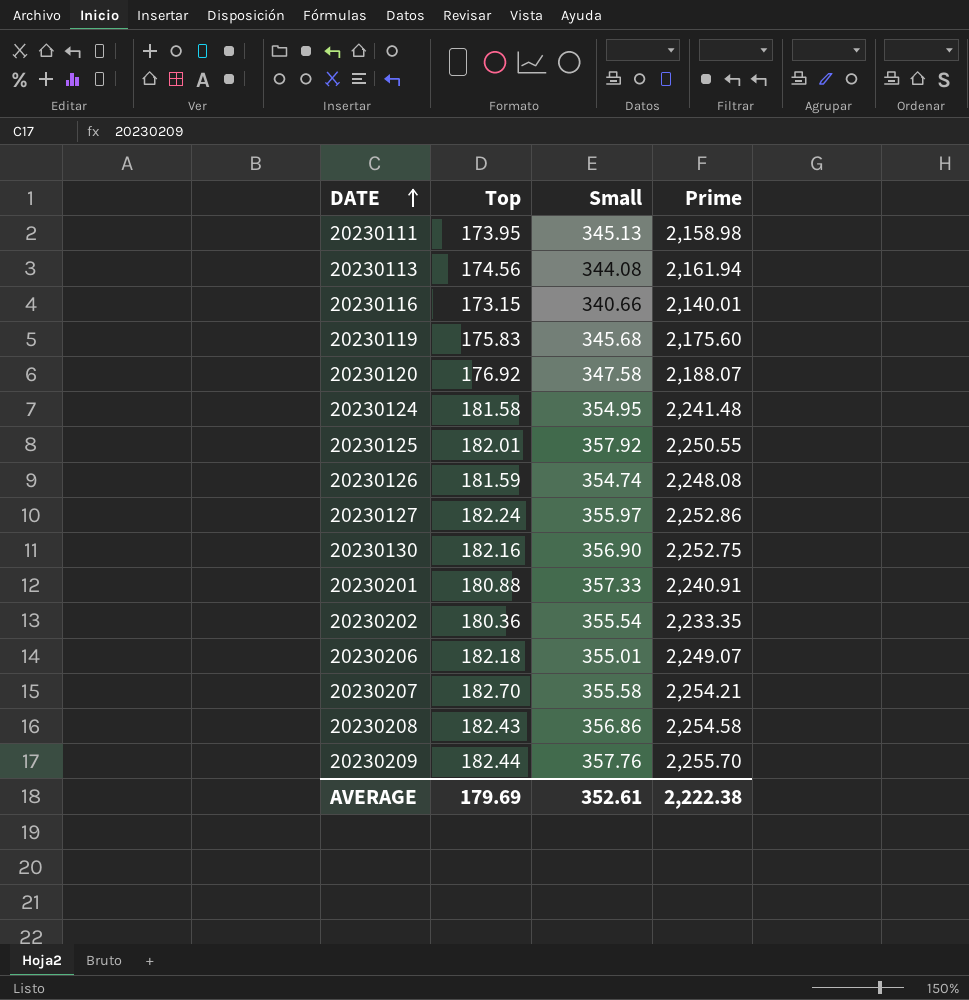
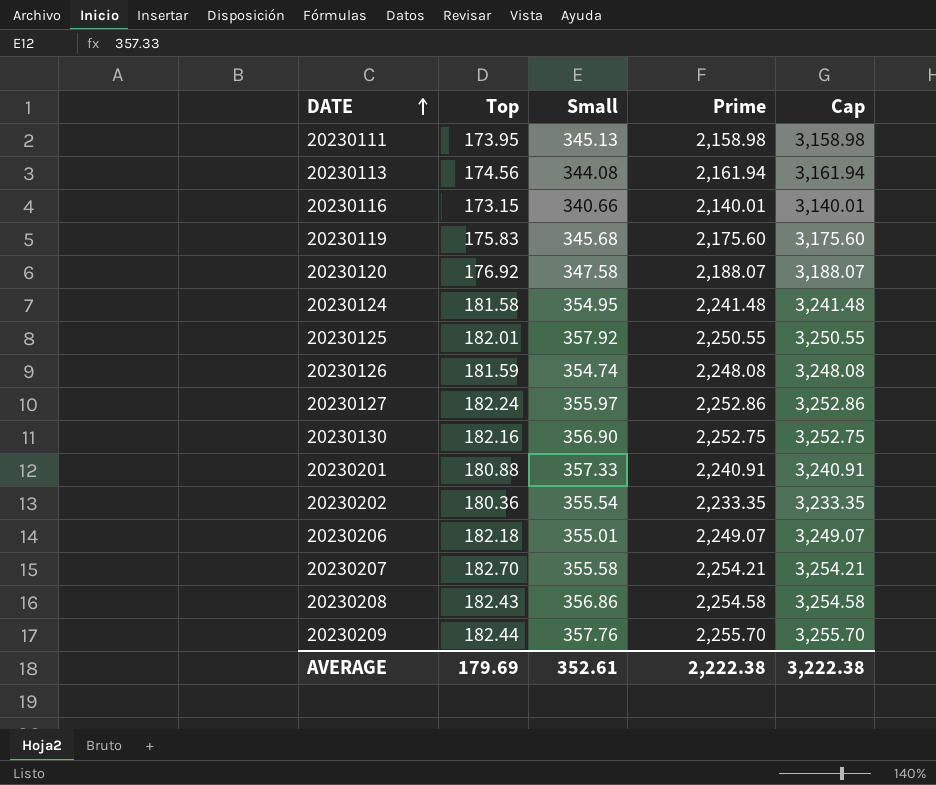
column Cap | formula: none -> [Prime] + 1000

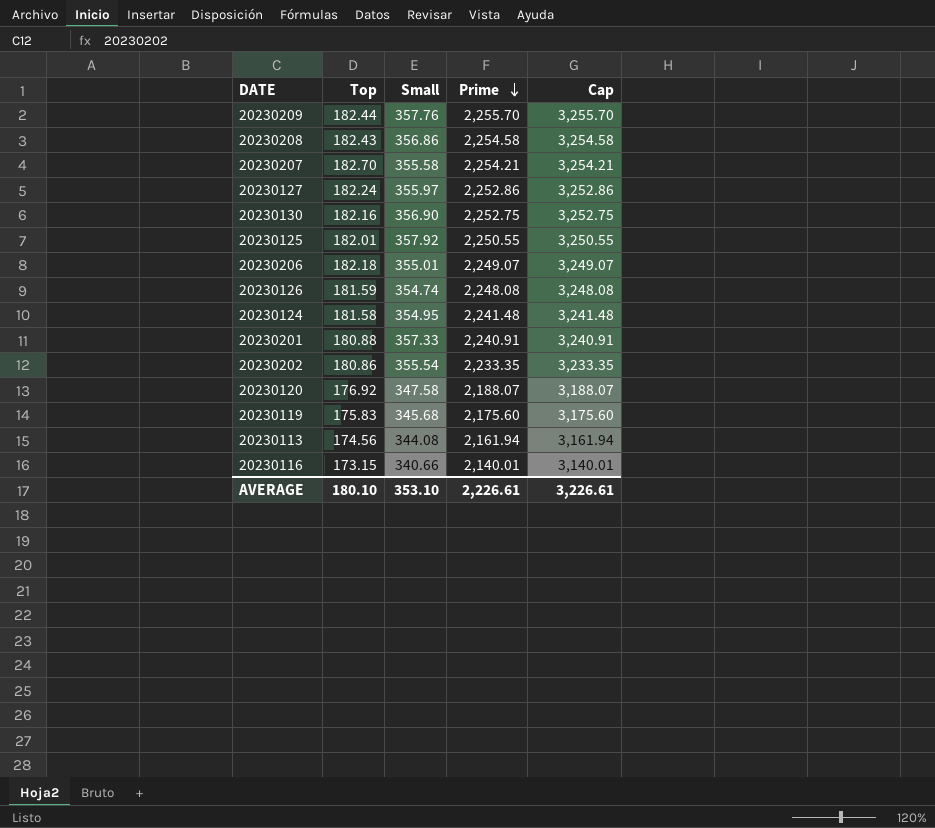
row order: DATE ascending -> Prime descending
row 20230111: 173.95 | 345.13 | 2,158.98 | 3,158.98 -> none
20230202 | Top: 180.36 -> 180.86
AVERAGE | Top: 179.69 -> 180.10
AVERAGE | Small: 352.61 -> 353.10
AVERAGE | Prime: 2,222.38 -> 2,226.61
AVERAGE | Cap: 3,222.38 -> 3,226.61

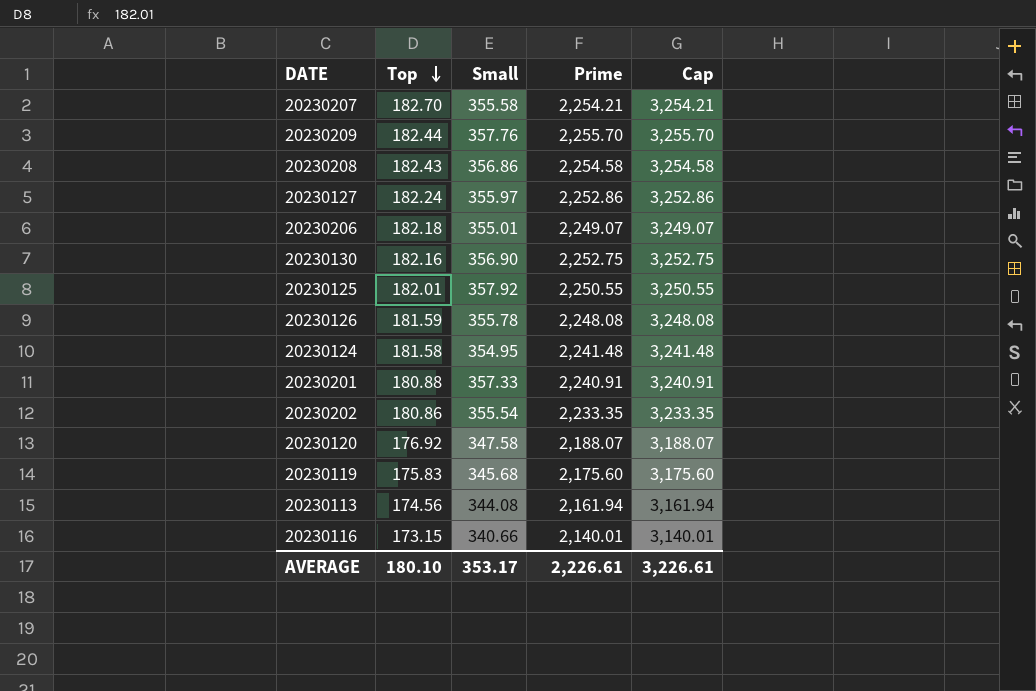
row order: Prime descending -> Top descending
20230126 | Small: 354.74 -> 355.78
AVERAGE | Small: 353.10 -> 353.17

